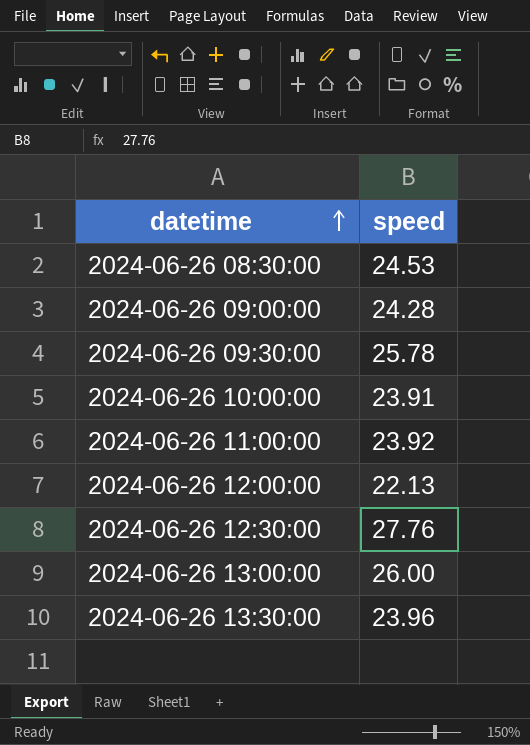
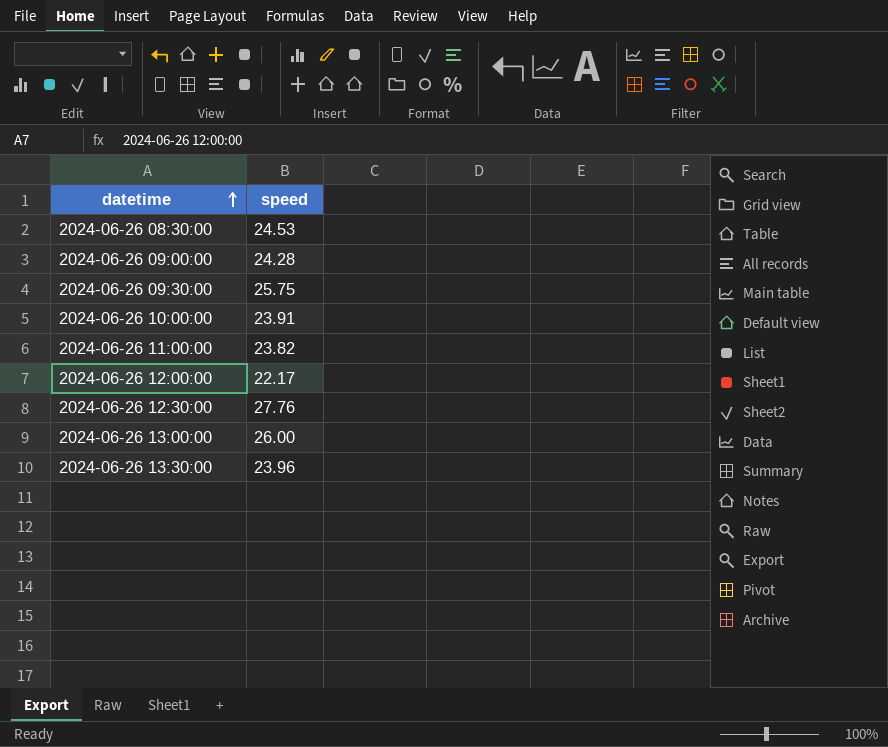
2024-06-26 09:30:00 | speed: 25.78 -> 25.75
2024-06-26 11:00:00 | speed: 23.92 -> 23.82
2024-06-26 12:00:00 | speed: 22.13 -> 22.17

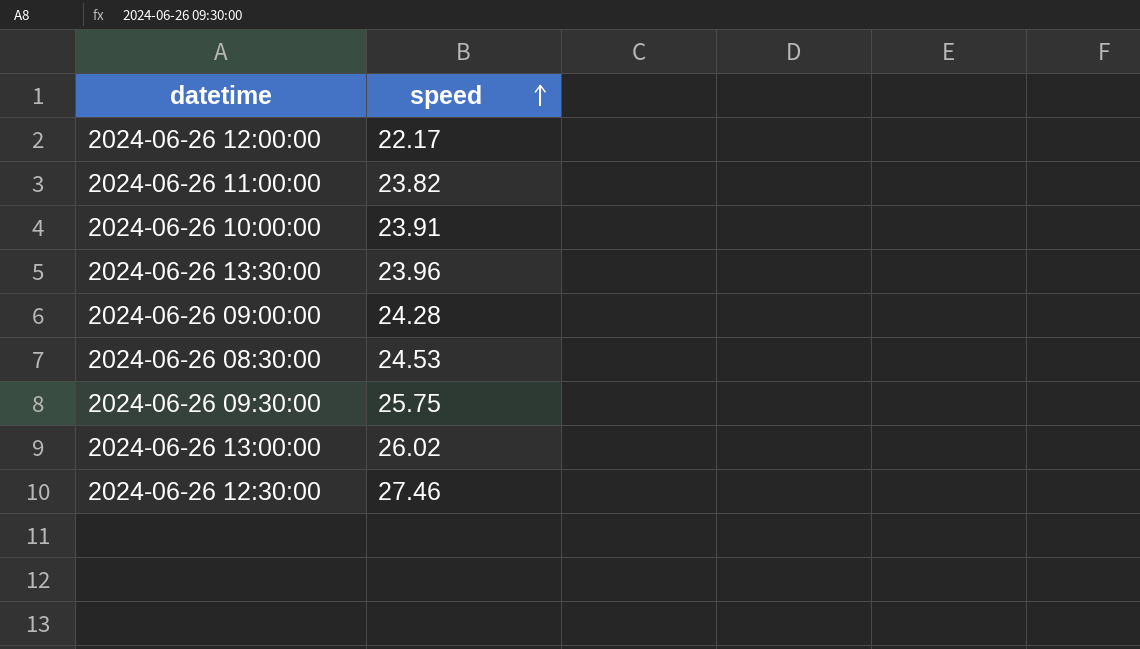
row order: datetime ascending -> speed ascending
2024-06-26 13:00:00 | speed: 26.00 -> 26.02
2024-06-26 12:30:00 | speed: 27.76 -> 27.46

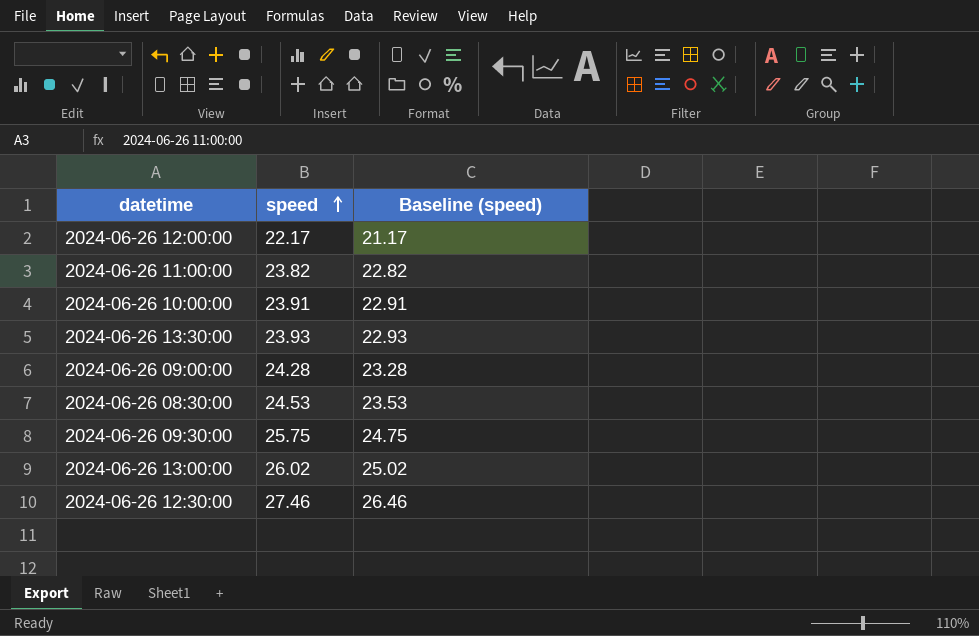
column Baseline (speed) | formula: none -> [speed] - 1
2024-06-26 13:30:00 | speed: 23.96 -> 23.93

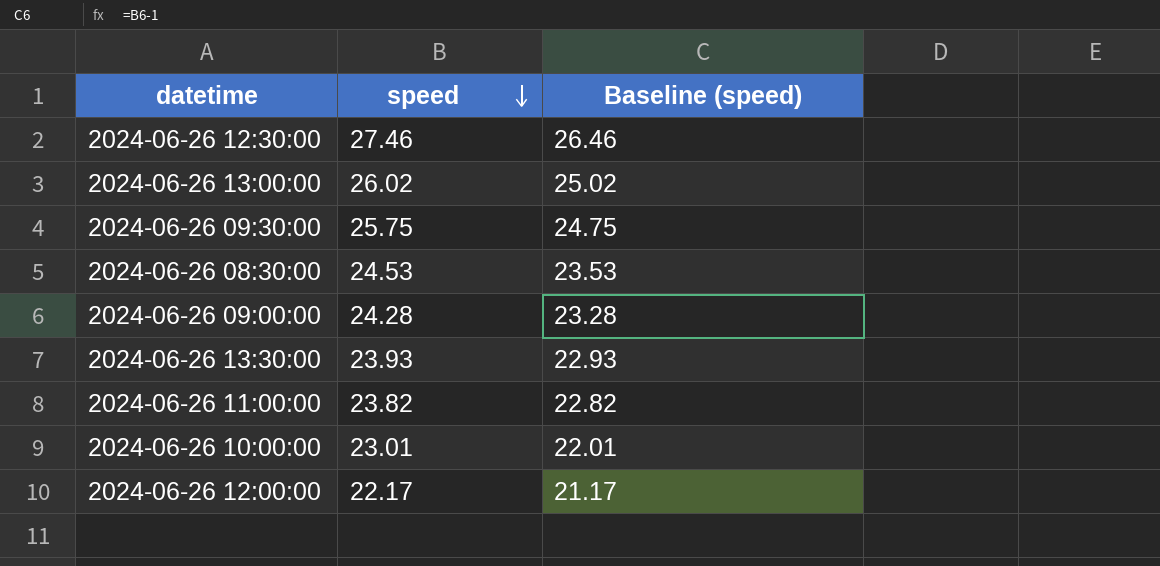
row order: speed ascending -> speed descending
2024-06-26 10:00:00 | speed: 23.91 -> 23.01
2024-06-26 10:00:00 | Baseline (speed): 22.91 -> 22.01

